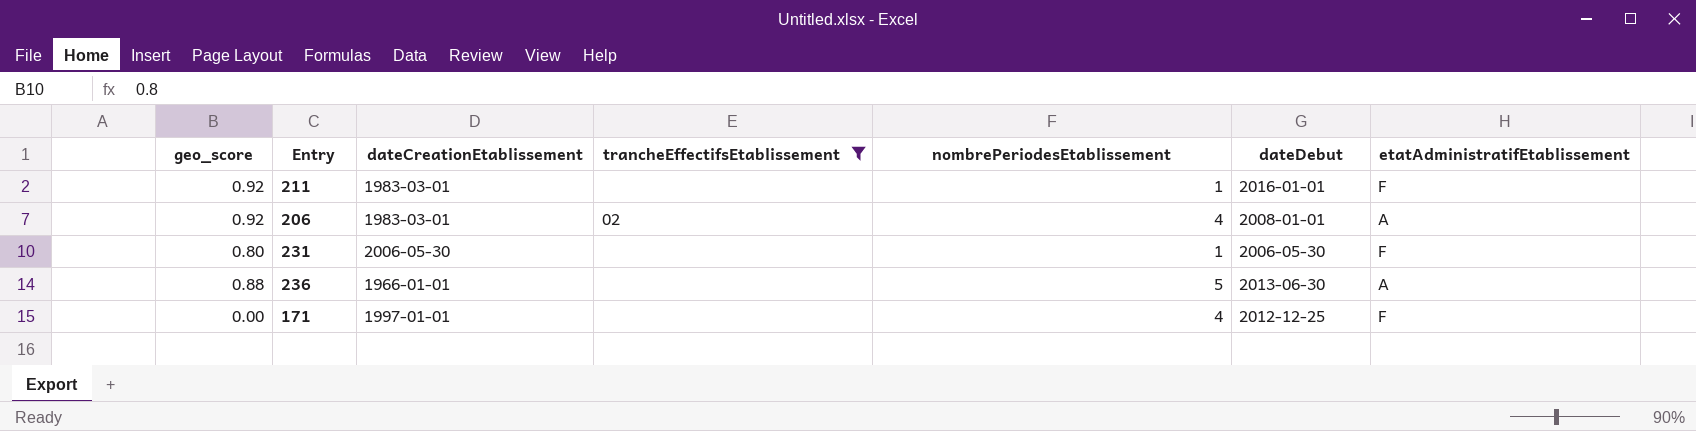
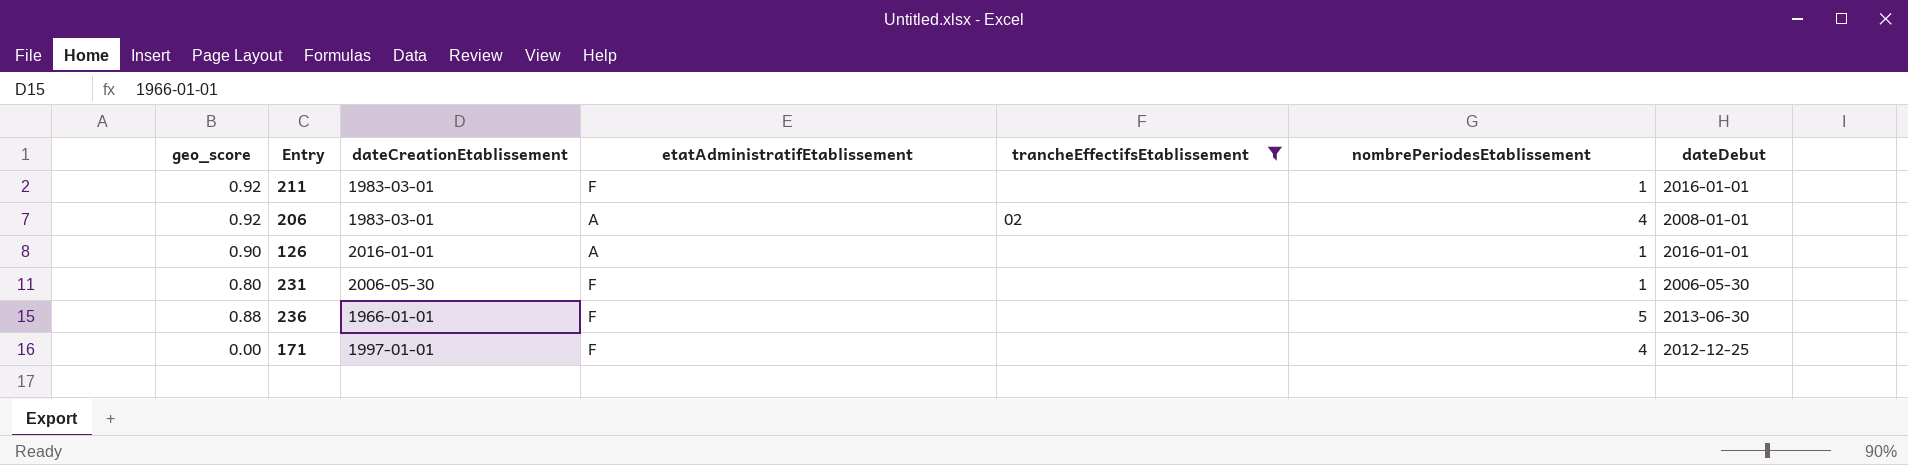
column etatAdministratifEtablissement | position: 7 -> 4
row 126: none -> 0.90 | 2016-01-01 | A | none | 1 | 2016-01-01
236 | etatAdministratifEtablissement: A -> F

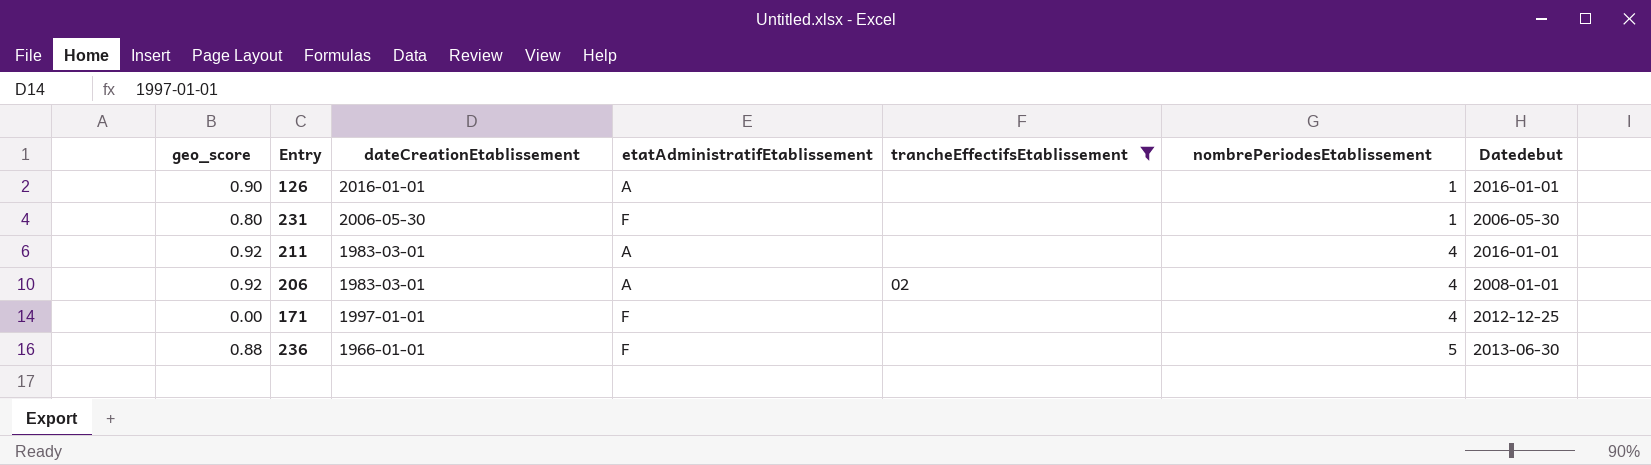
row order: none -> nombrePeriodesEtablissement ascending
column name: dateDebut -> Datedebut
211 | etatAdministratifEtablissement: F -> A
211 | nombrePeriodesEtablissement: 1 -> 4

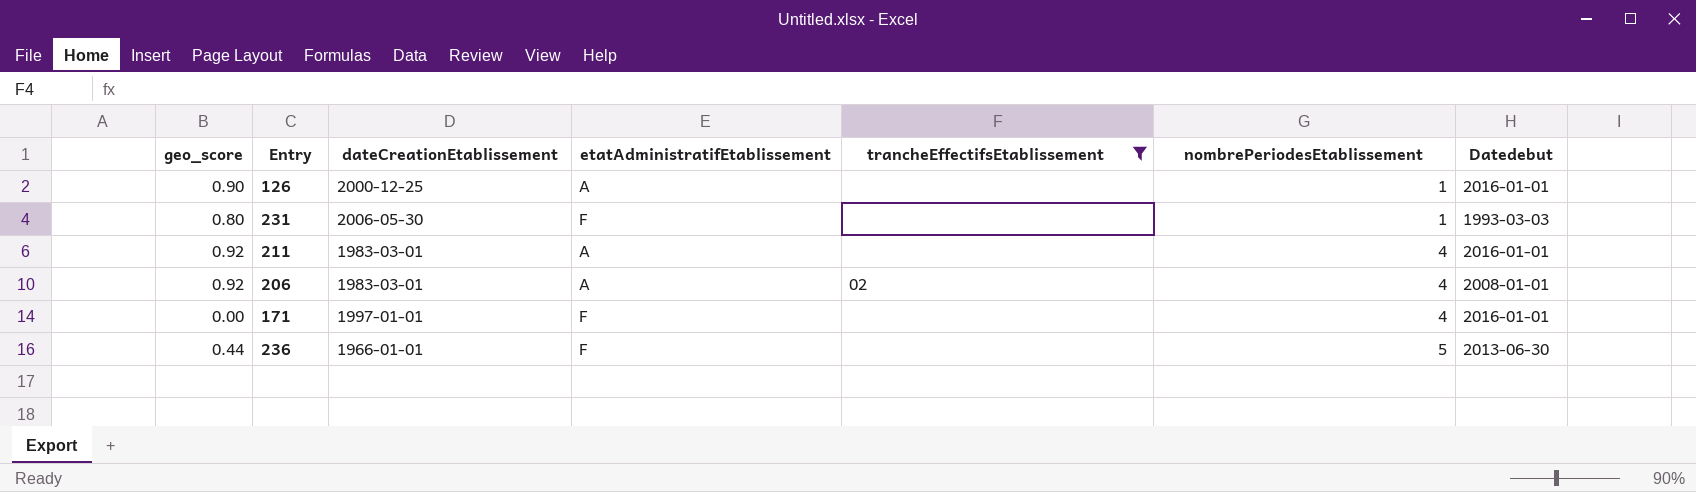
126 | dateCreationEtablissement: 2016-01-01 -> 2000-12-25
231 | Datedebut: 2006-05-30 -> 1993-03-03
171 | Datedebut: 2012-12-25 -> 2016-01-01
236 | geo_score: 0.88 -> 0.44

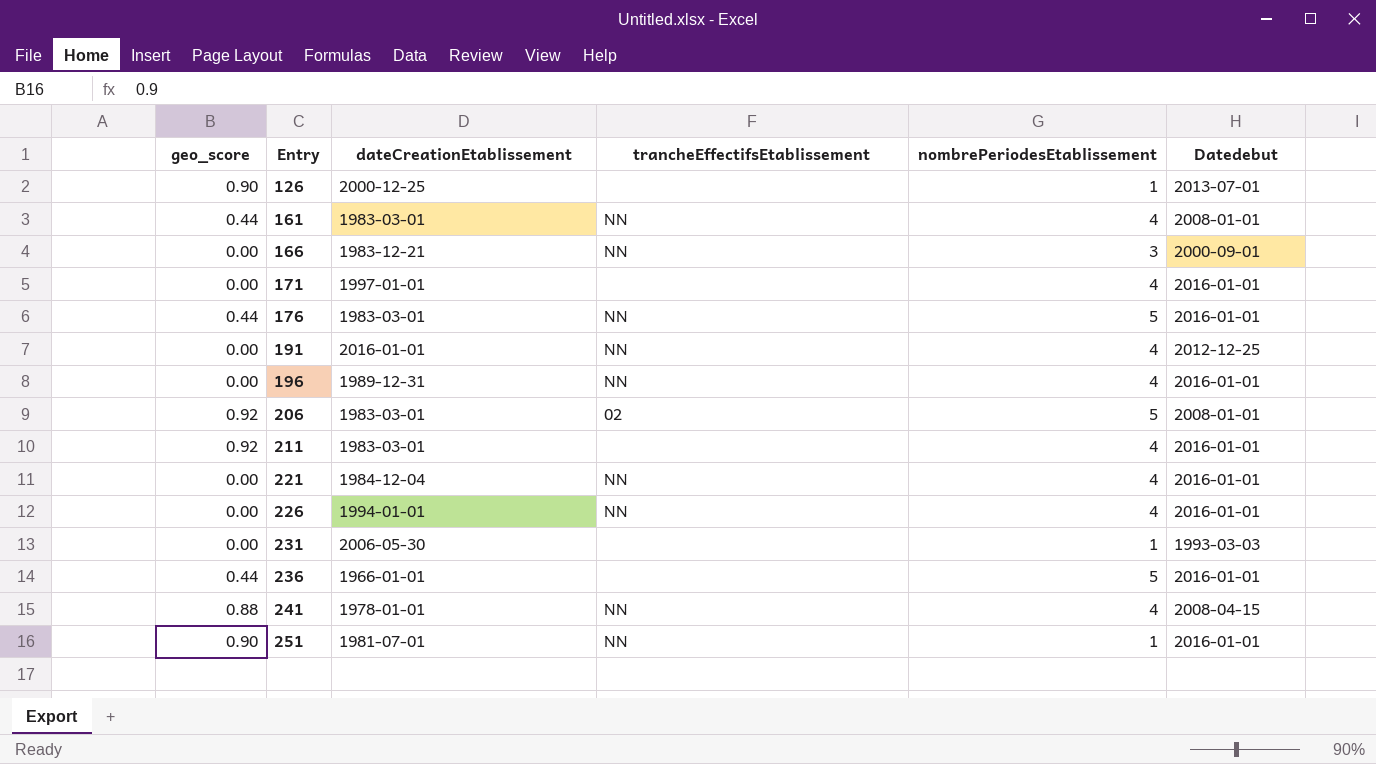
filter: trancheEffectifsEtablissement != NN -> none
row order: nombrePeriodesEtablissement ascending -> Entry ascending
column etatAdministratifEtablissement | position: 4 -> none
126 | Datedebut: 2016-01-01 -> 2013-07-01
206 | nombrePeriodesEtablissement: 4 -> 5
231 | geo_score: 0.80 -> 0.00
236 | Datedebut: 2013-06-30 -> 2016-01-01

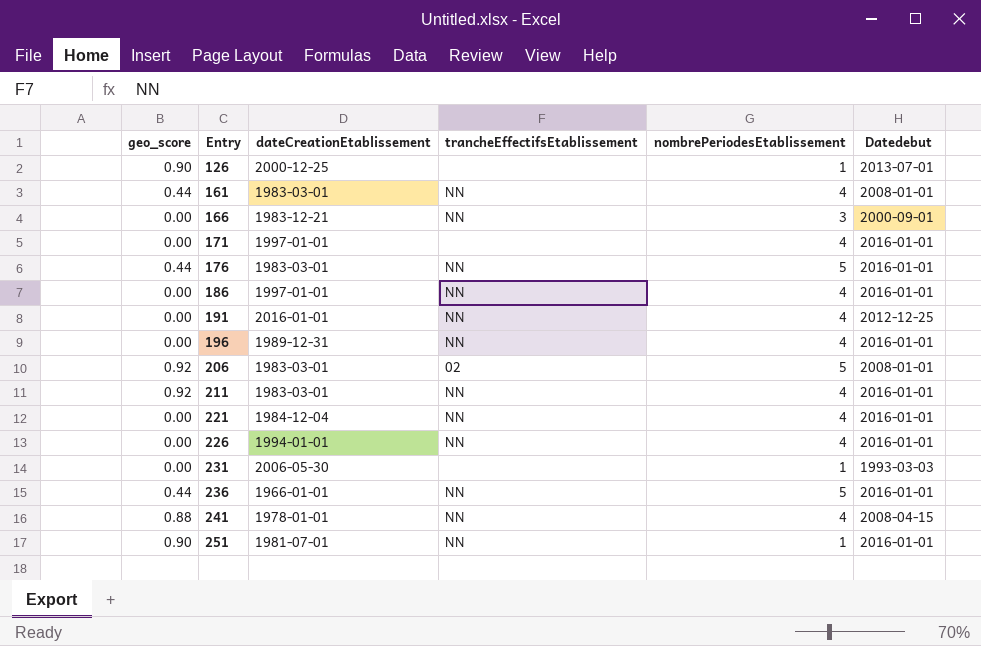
row 186: none -> 0.00 | 1997-01-01 | NN | 4 | 2016-01-01
211 | trancheEffectifsEtablissement: none -> NN
236 | trancheEffectifsEtablissement: none -> NN

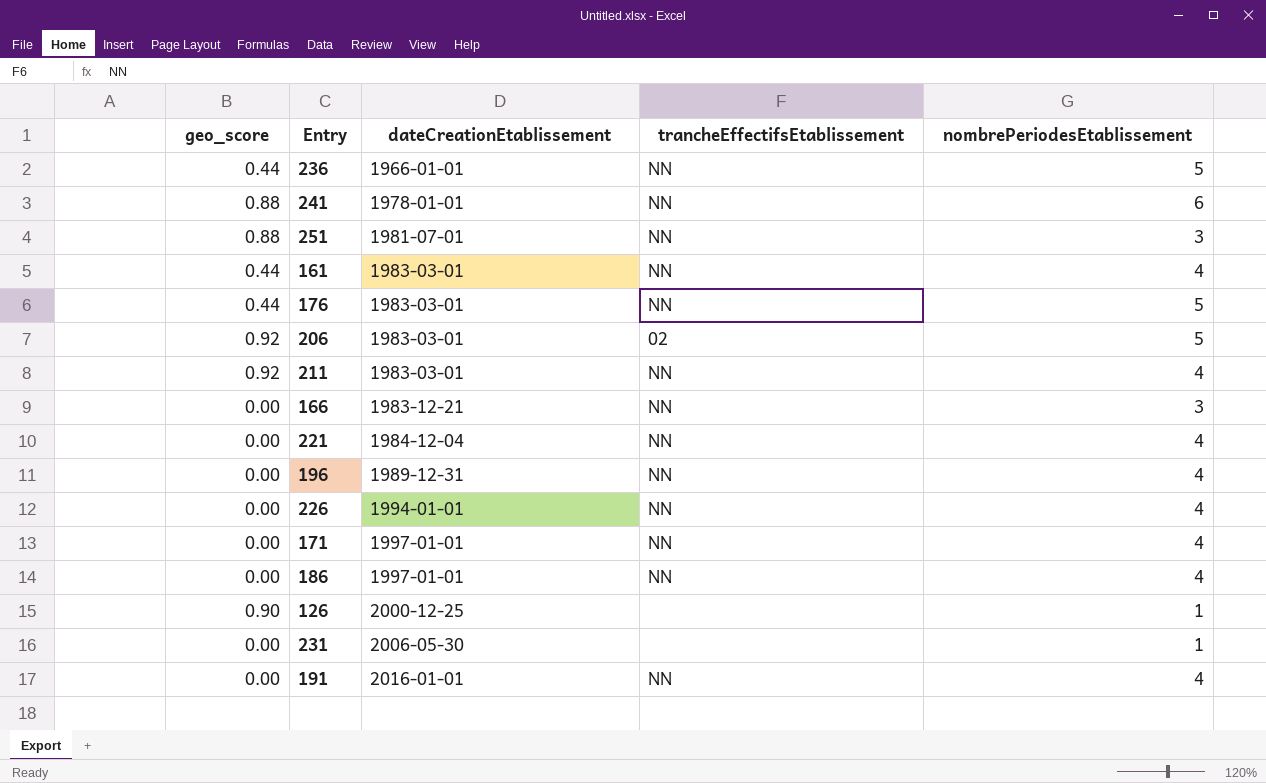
row order: Entry ascending -> dateCreationEtablissement ascending
column Datedebut | position: 6 -> none
241 | nombrePeriodesEtablissement: 4 -> 6
251 | geo_score: 0.90 -> 0.88
251 | nombrePeriodesEtablissement: 1 -> 3
171 | trancheEffectifsEtablissement: none -> NN

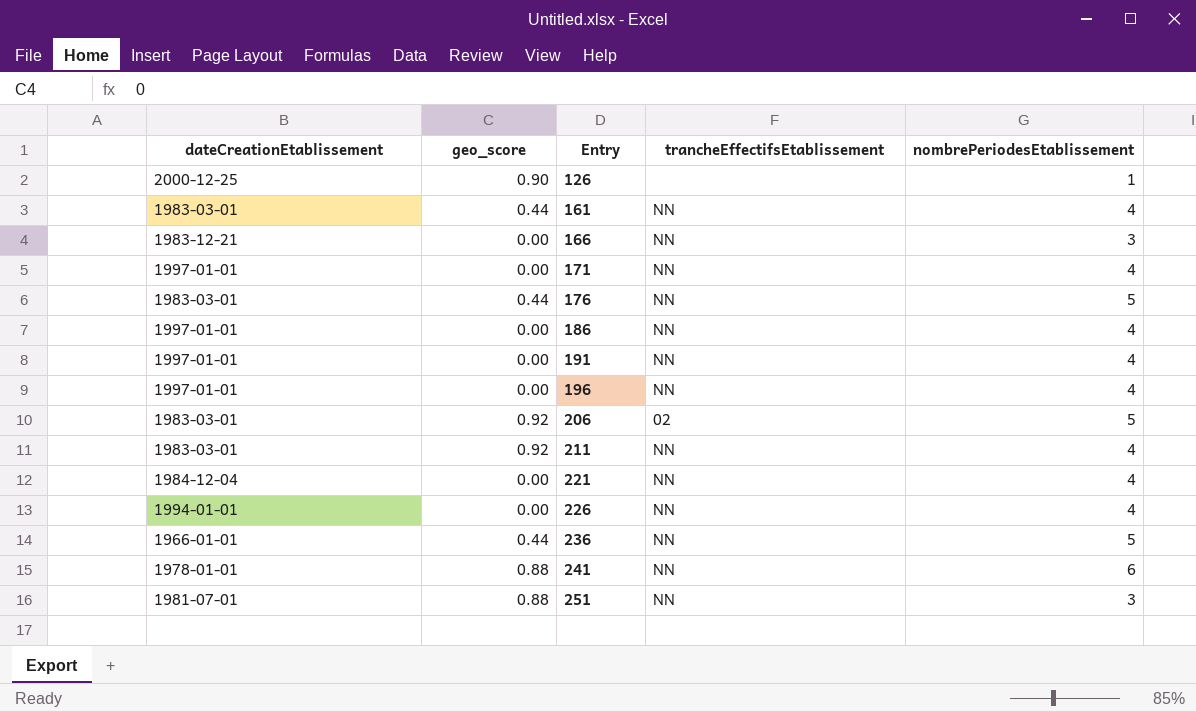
row order: dateCreationEtablissement ascending -> Entry ascending
column dateCreationEtablissement | position: 3 -> 1
row 231: 0.00 | 2006-05-30 | none | 1 -> none
191 | dateCreationEtablissement: 2016-01-01 -> 1997-01-01
196 | dateCreationEtablissement: 1989-12-31 -> 1997-01-01

